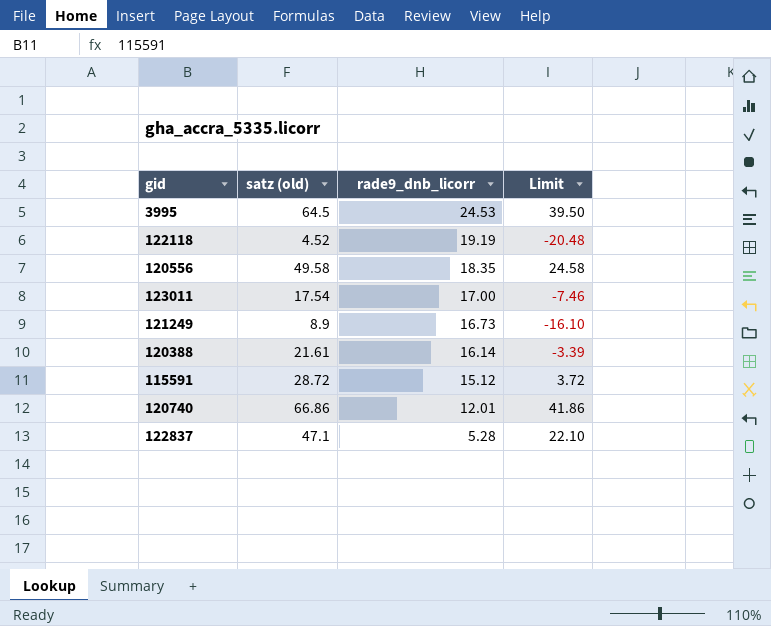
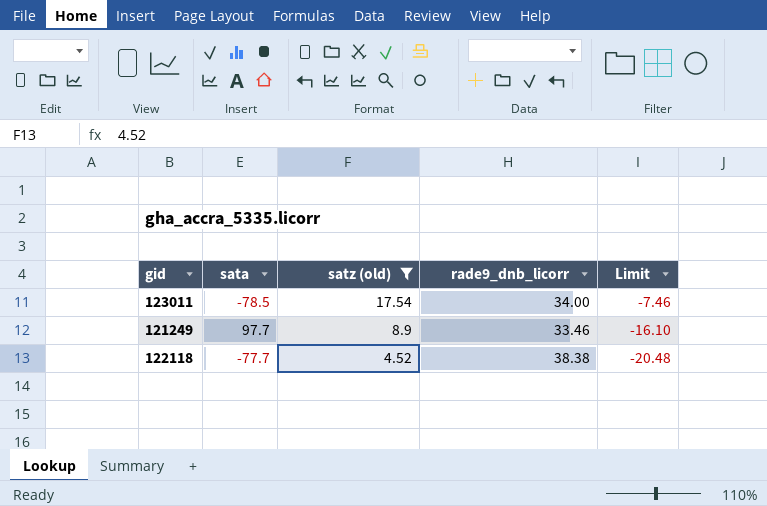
filter: none -> satz (old) <= 17.54
row order: rade9_dnb_licorr descending -> satz (old) descending
column sata | position: none -> 2
123011 | rade9_dnb_licorr: 17.00 -> 34.00
121249 | rade9_dnb_licorr: 16.73 -> 33.46
122118 | rade9_dnb_licorr: 19.19 -> 38.38

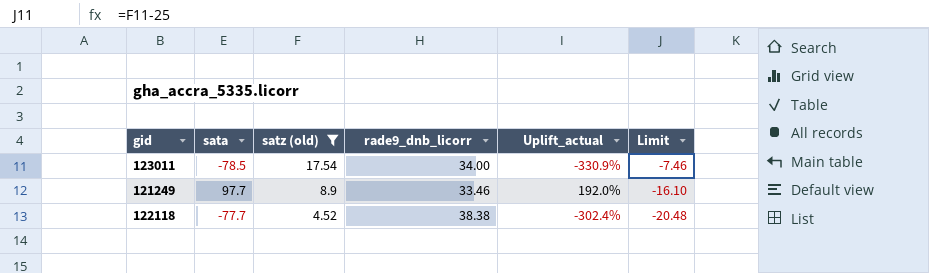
column Uplift_actual | formula: none -> ([sata] - [rade9_dnb_licorr]) / [rade9_dnb_licorr]

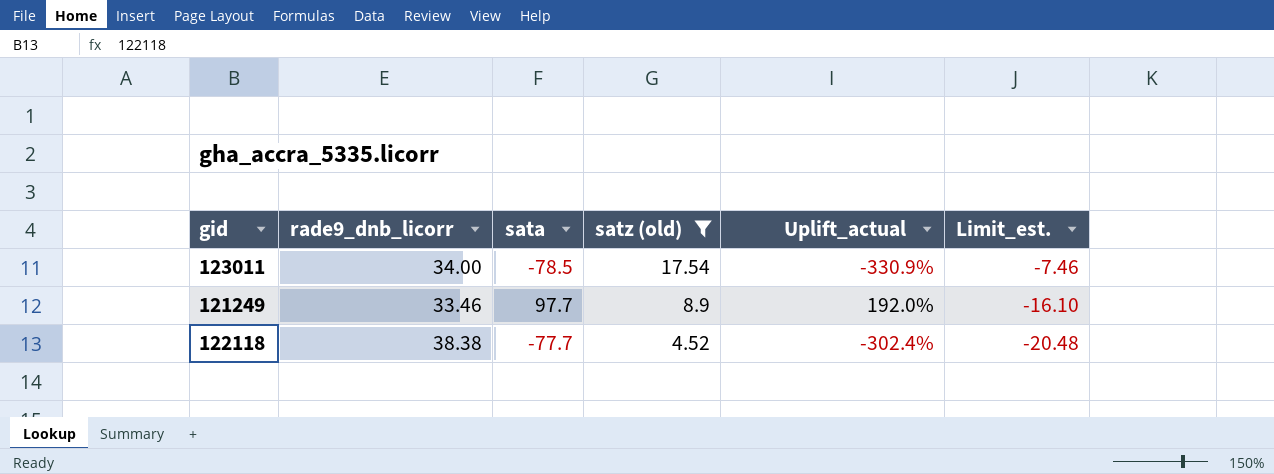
column rade9_dnb_licorr | position: 4 -> 2
column name: Limit -> Limit_est.

